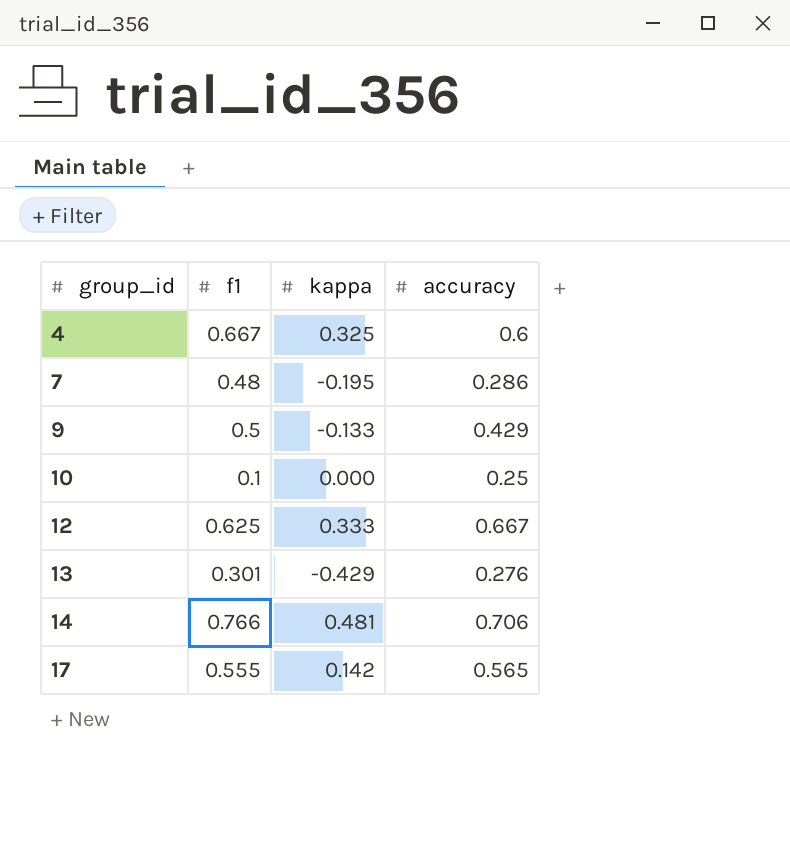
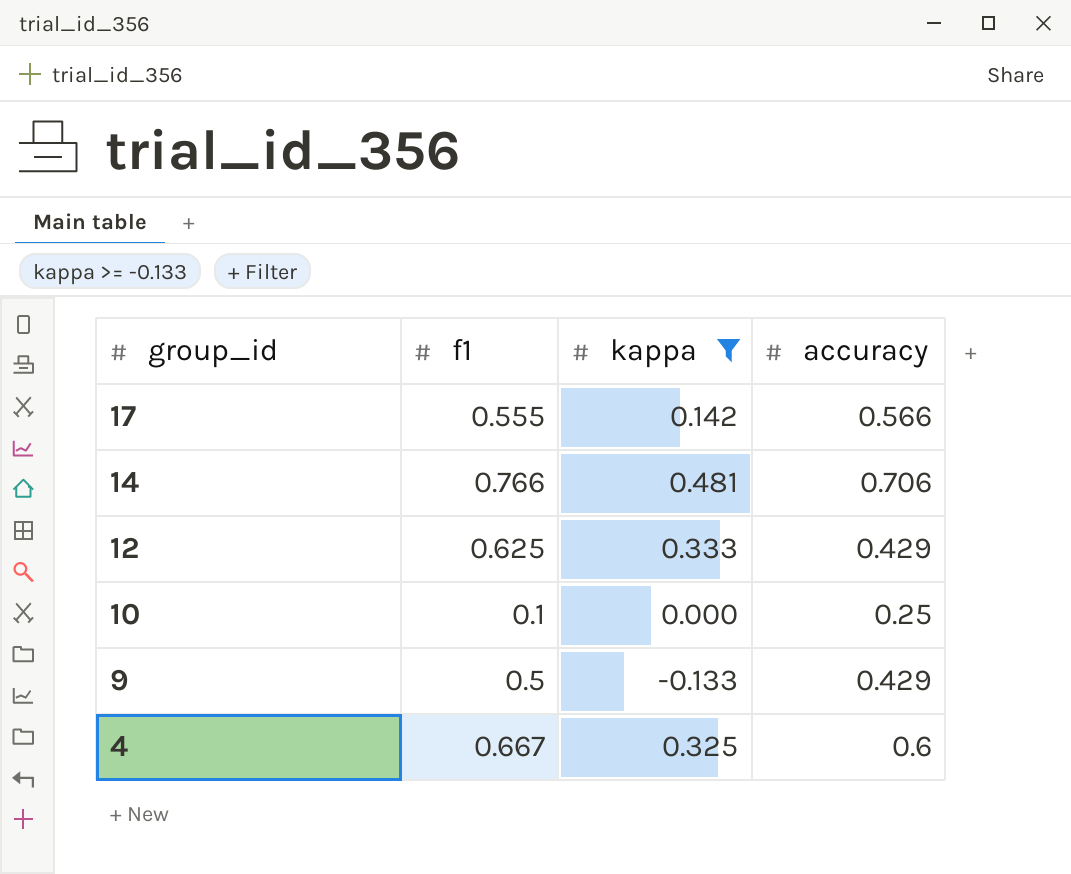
filter: none -> kappa >= -0.133
row order: group_id ascending -> group_id descending
17 | accuracy: 0.565 -> 0.566
12 | accuracy: 0.667 -> 0.429

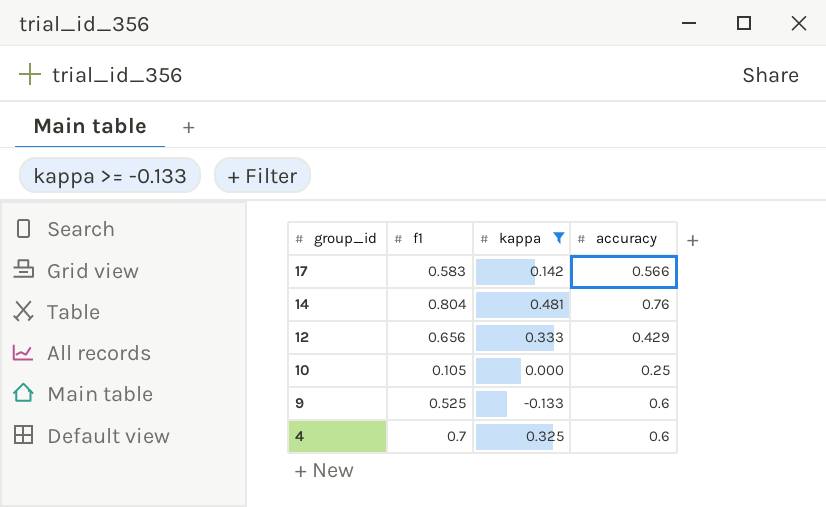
17 | f1: 0.555 -> 0.583
14 | f1: 0.766 -> 0.804
14 | accuracy: 0.706 -> 0.76
12 | f1: 0.625 -> 0.656
10 | f1: 0.1 -> 0.105
9 | f1: 0.5 -> 0.525
9 | accuracy: 0.429 -> 0.6
4 | f1: 0.667 -> 0.7

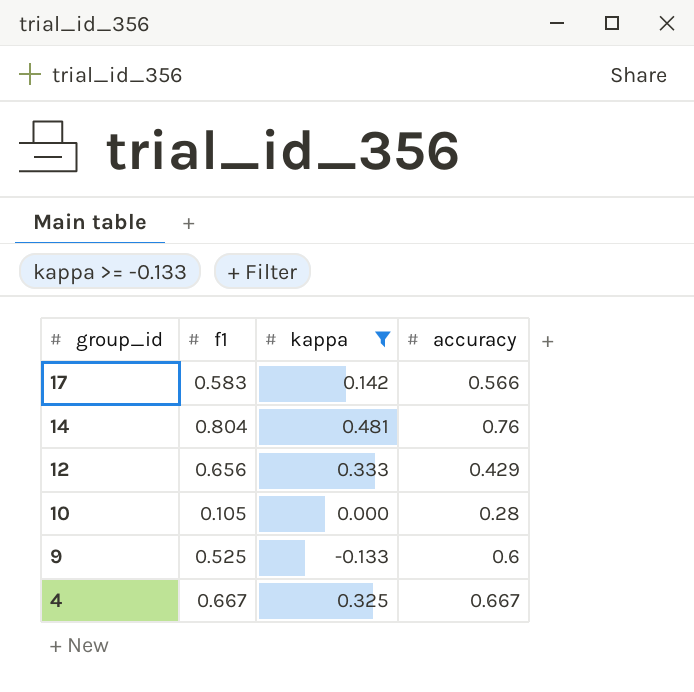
10 | accuracy: 0.25 -> 0.28
4 | f1: 0.7 -> 0.667
4 | accuracy: 0.6 -> 0.667

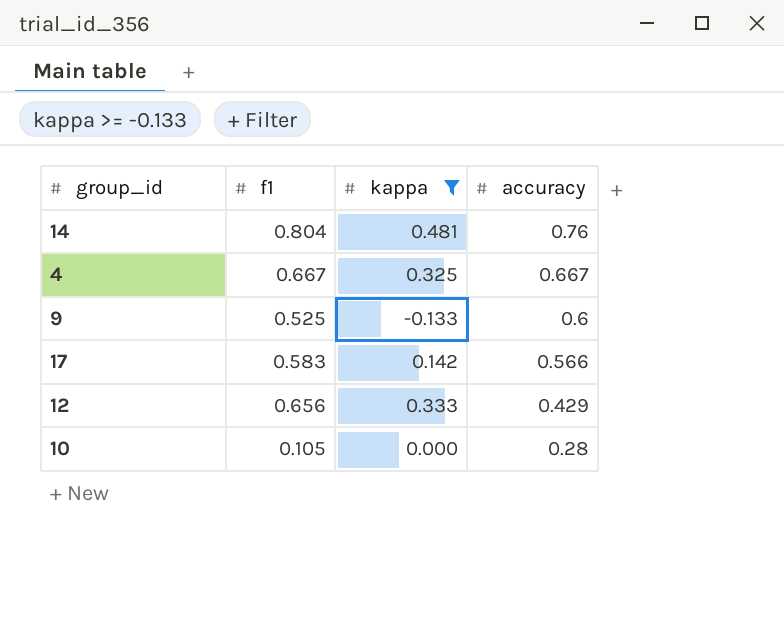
row order: group_id descending -> accuracy descending

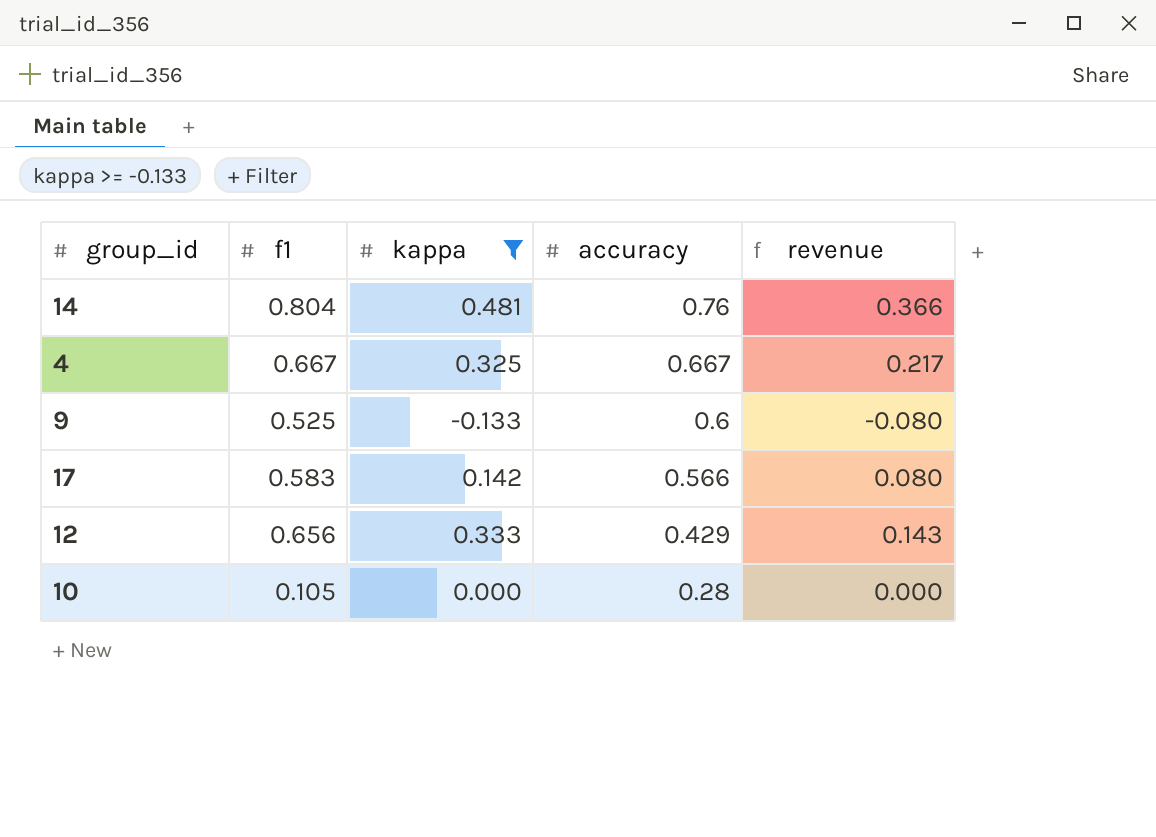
column revenue | formula: none -> [kappa] * [accuracy]

